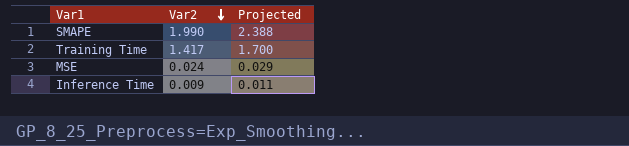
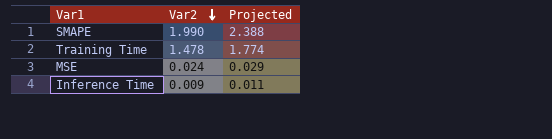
Training Time | Var2: 1.417 -> 1.478
Training Time | Projected: 1.700 -> 1.774

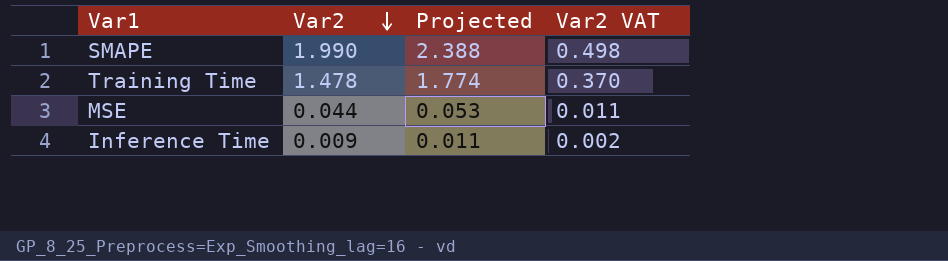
column Var2 VAT | formula: none -> [Var2] * 0.25
MSE | Var2: 0.024 -> 0.044
MSE | Projected: 0.029 -> 0.053

